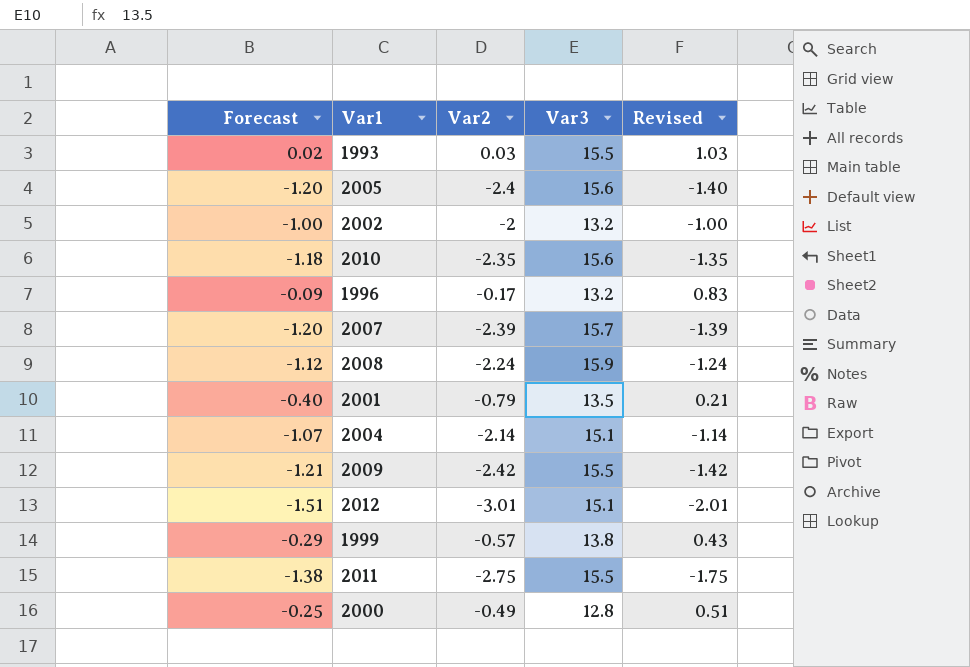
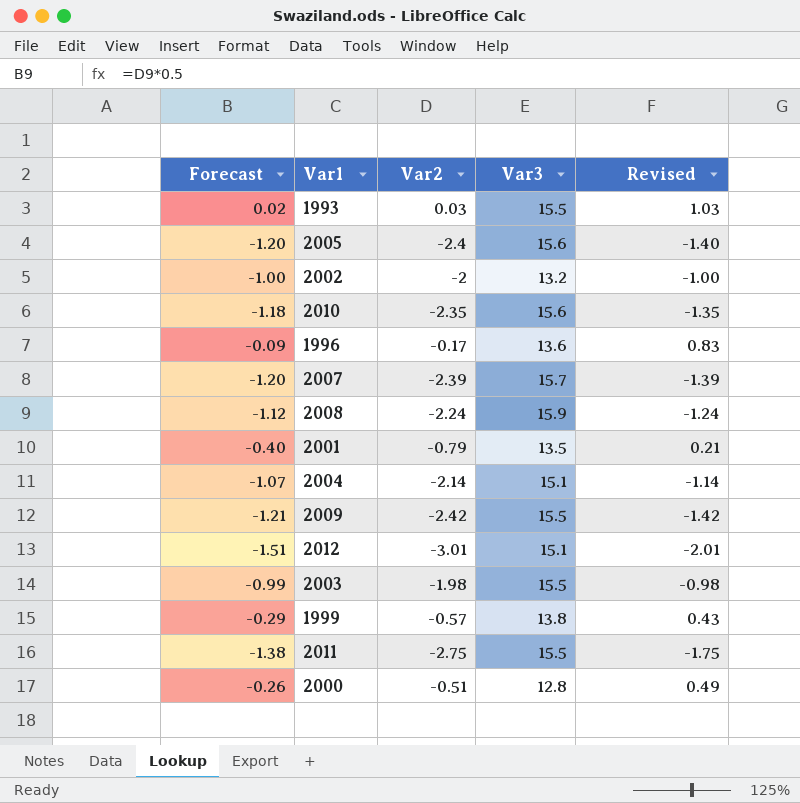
1996 | Var3: 13.2 -> 13.6
row 2003: none -> -0.99 | -1.98 | 15.5 | -0.98
2000 | Forecast: -0.25 -> -0.26
2000 | Var2: -0.49 -> -0.51
2000 | Revised: 0.51 -> 0.49

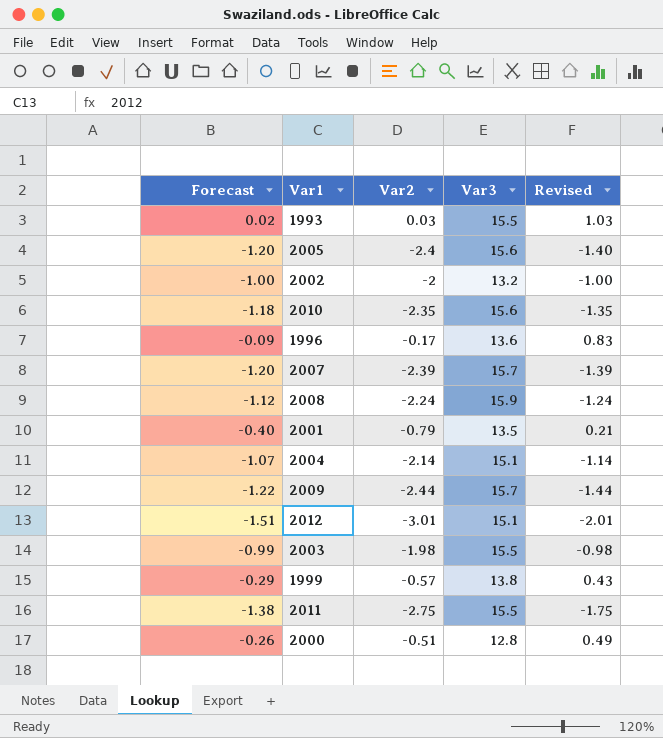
2009 | Forecast: -1.21 -> -1.22
2009 | Var2: -2.42 -> -2.44
2009 | Var3: 15.5 -> 15.7
2009 | Revised: -1.42 -> -1.44

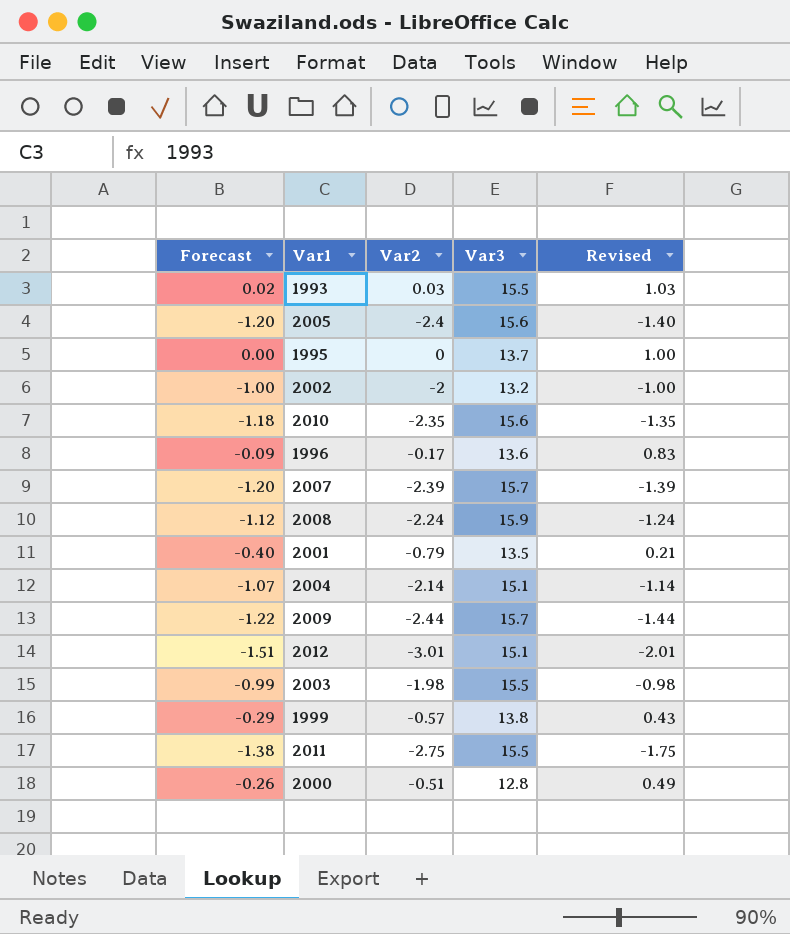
row 1995: none -> 0.00 | 0 | 13.7 | 1.00

